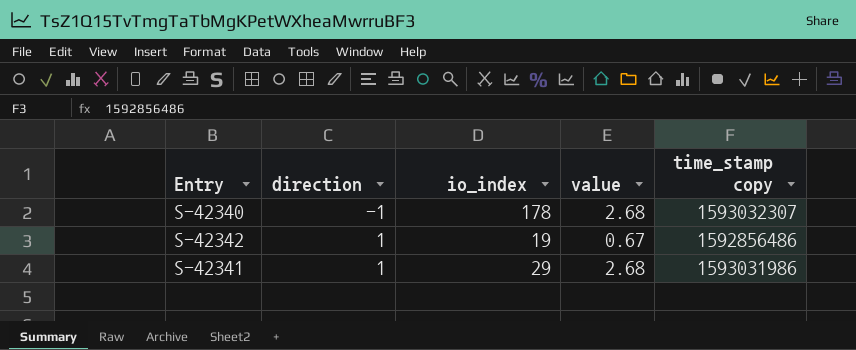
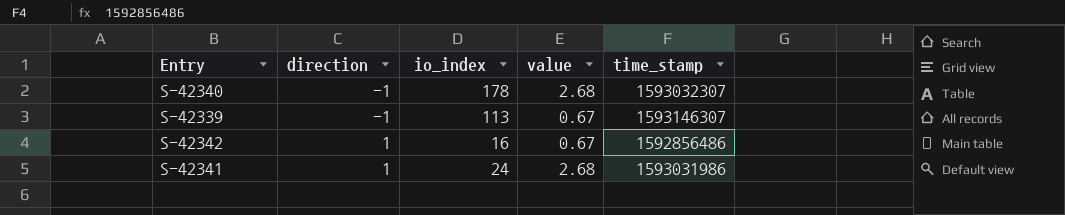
column name: time_stamp copy -> time_stamp
row S-42339: none -> -1 | 113 | 0.67 | 1593146307
S-42342 | io_index: 19 -> 16
S-42341 | io_index: 29 -> 24

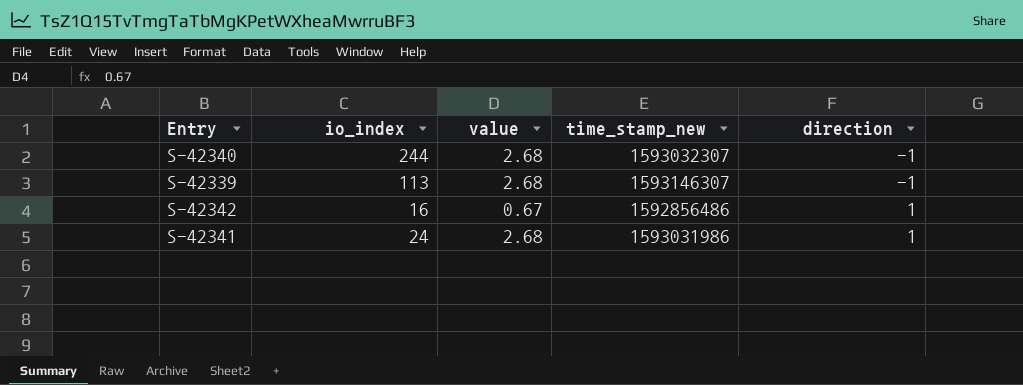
column name: time_stamp -> time_stamp_new
column direction | position: 2 -> 5
S-42340 | io_index: 178 -> 244
S-42339 | value: 0.67 -> 2.68

